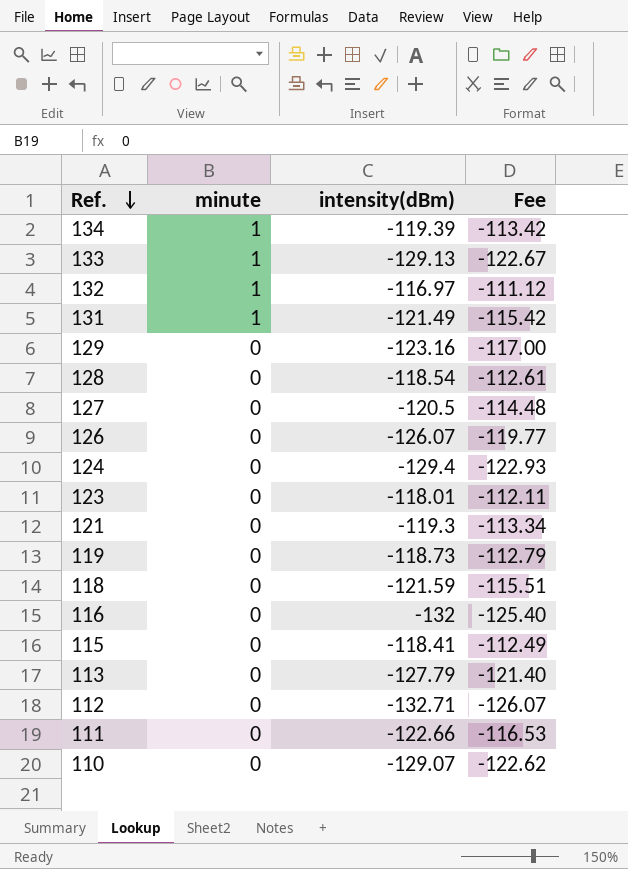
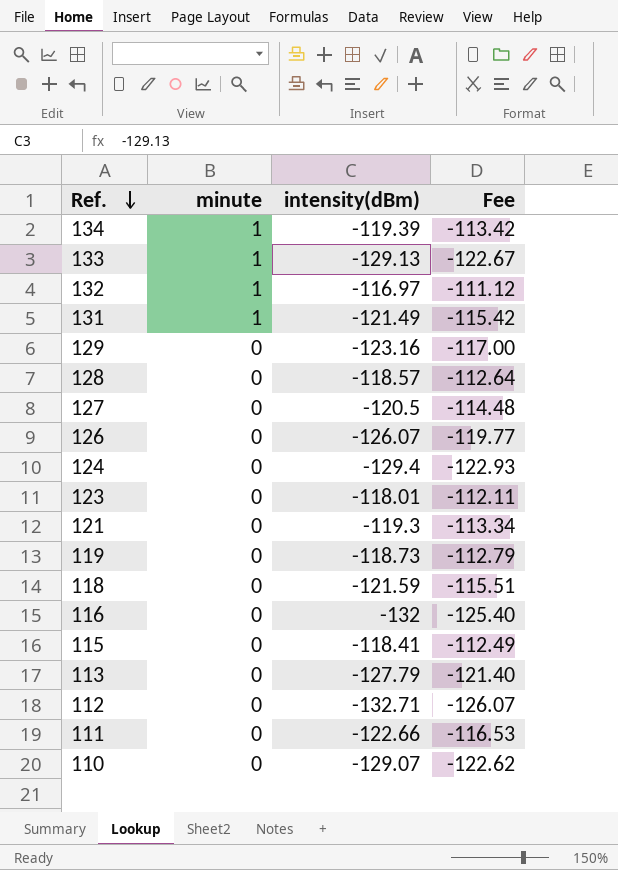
128 | intensity(dBm): -118.54 -> -118.57
128 | Fee: -112.61 -> -112.64

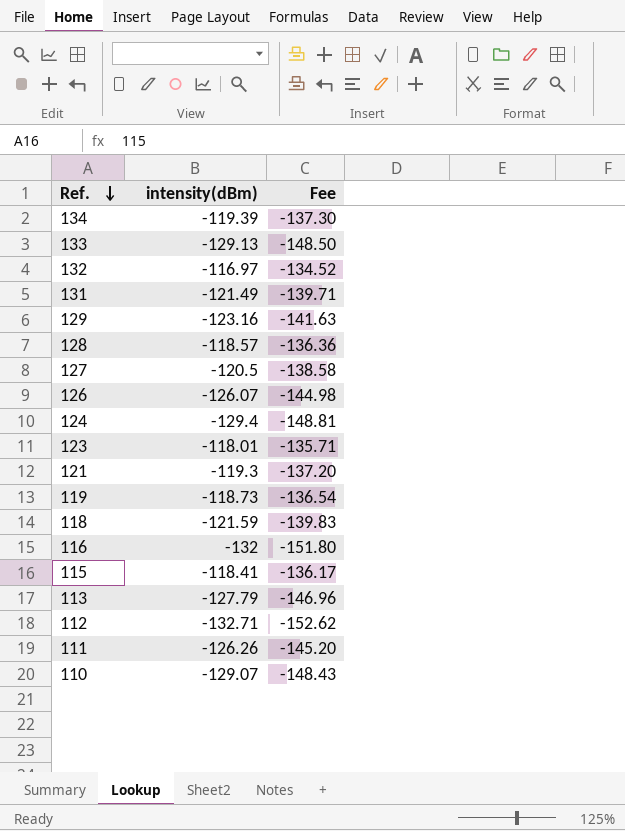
column minute | position: 2 -> none
column Fee | formula: [intensity(dBm)] * 0.95 -> [intensity(dBm)] * 1.15
111 | intensity(dBm): -122.66 -> -126.26

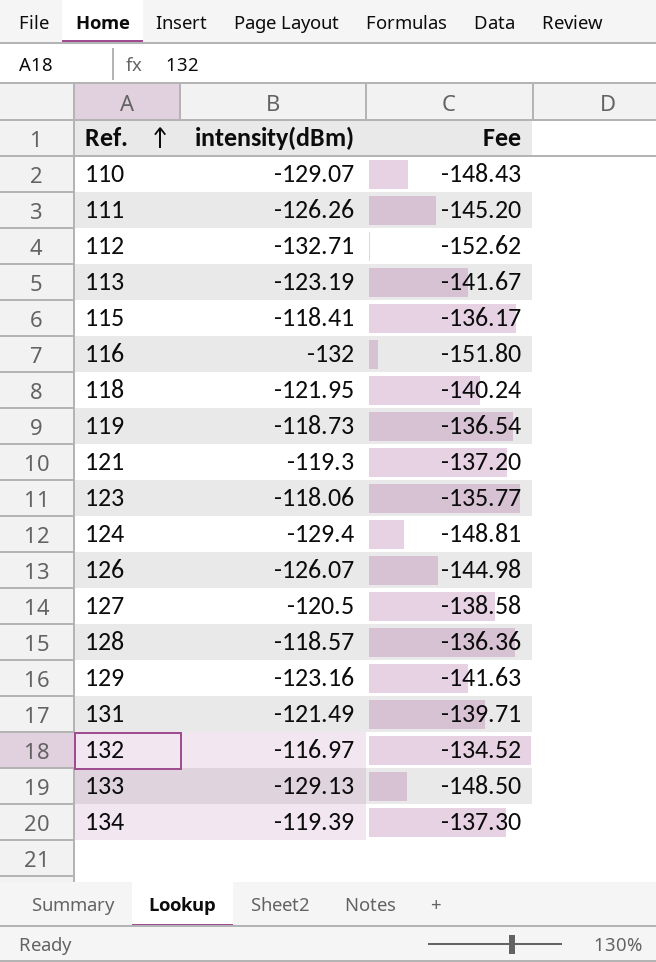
row order: Ref. descending -> Ref. ascending
113 | intensity(dBm): -127.79 -> -123.19
113 | Fee: -146.96 -> -141.67
118 | intensity(dBm): -121.59 -> -121.95
118 | Fee: -139.83 -> -140.24
123 | intensity(dBm): -118.01 -> -118.06
123 | Fee: -135.71 -> -135.77

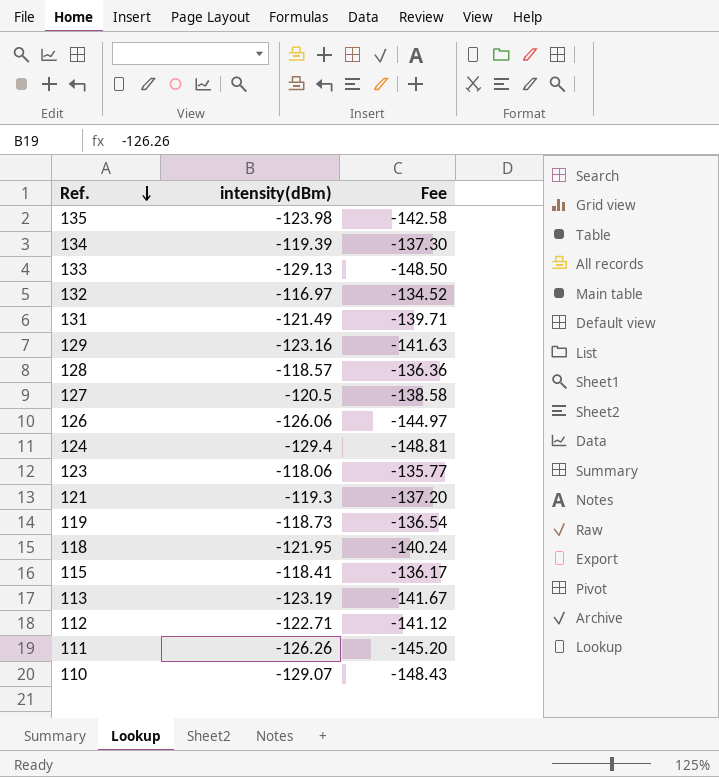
row order: Ref. ascending -> Ref. descending
row 116: -132 | -151.80 -> none
row 135: none -> -123.98 | -142.58
126 | intensity(dBm): -126.07 -> -126.06
126 | Fee: -144.98 -> -144.97
112 | intensity(dBm): -132.71 -> -122.71
112 | Fee: -152.62 -> -141.12

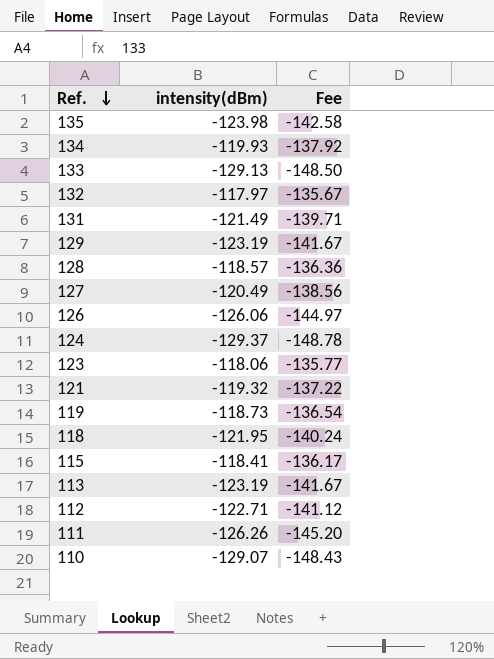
134 | intensity(dBm): -119.39 -> -119.93
134 | Fee: -137.30 -> -137.92
132 | intensity(dBm): -116.97 -> -117.97
132 | Fee: -134.52 -> -135.67
129 | intensity(dBm): -123.16 -> -123.19
129 | Fee: -141.63 -> -141.67
127 | intensity(dBm): -120.5 -> -120.49
127 | Fee: -138.58 -> -138.56
124 | intensity(dBm): -129.4 -> -129.37
124 | Fee: -148.81 -> -148.78
121 | intensity(dBm): -119.3 -> -119.32
121 | Fee: -137.20 -> -137.22

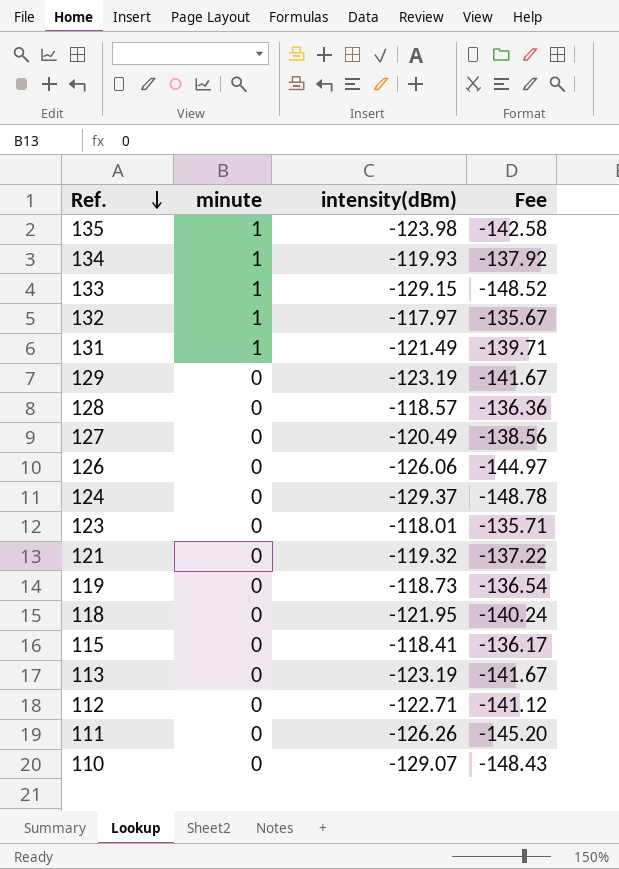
column minute | position: none -> 2
133 | intensity(dBm): -129.13 -> -129.15
133 | Fee: -148.50 -> -148.52
123 | intensity(dBm): -118.06 -> -118.01
123 | Fee: -135.77 -> -135.71

